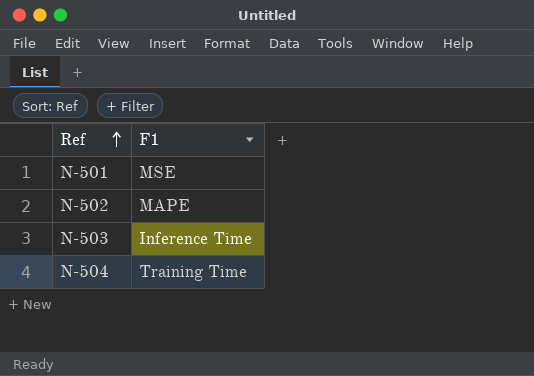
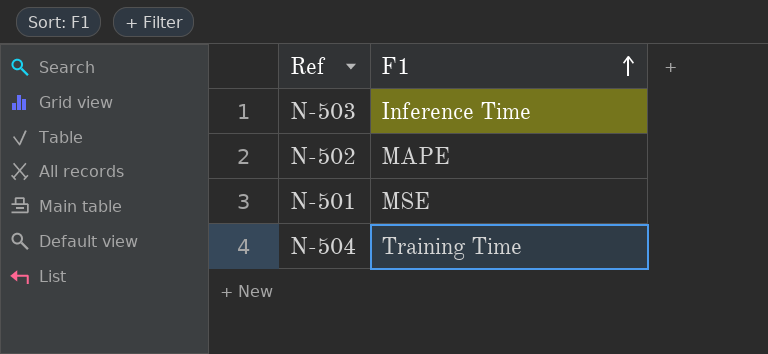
row order: Ref ascending -> F1 ascending

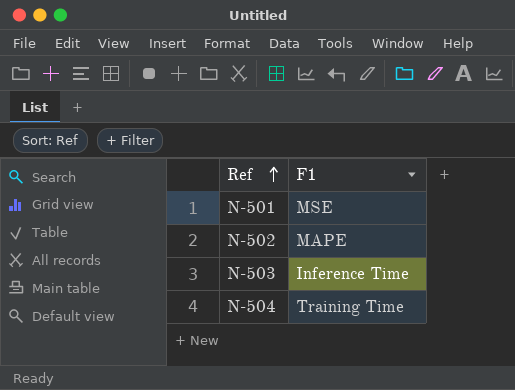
row order: F1 ascending -> Ref ascending

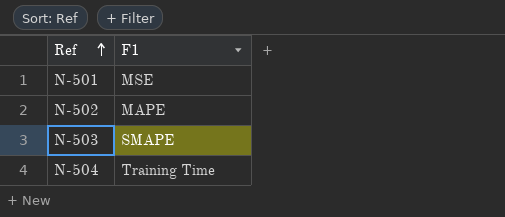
N-503 | F1: Inference Time -> SMAPE

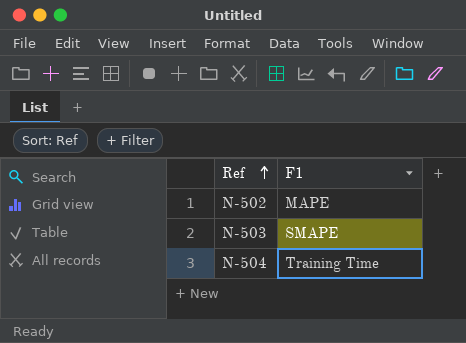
row N-501: MSE -> none

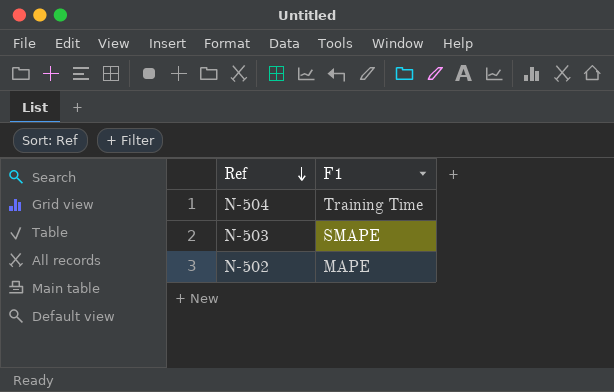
row order: Ref ascending -> Ref descending

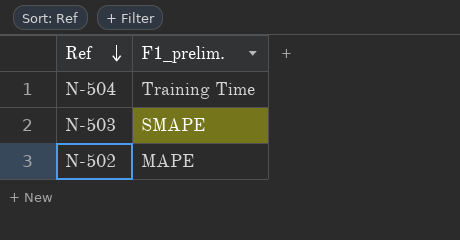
column name: F1 -> F1_prelim.

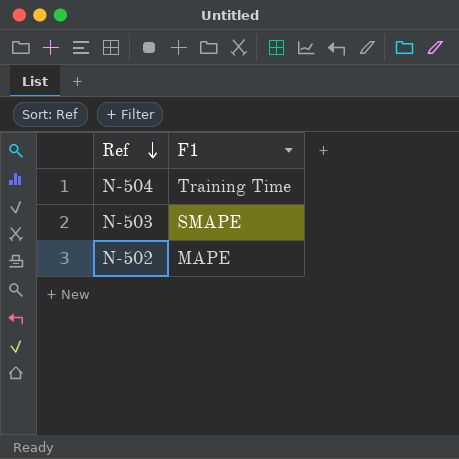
column name: F1_prelim. -> F1

